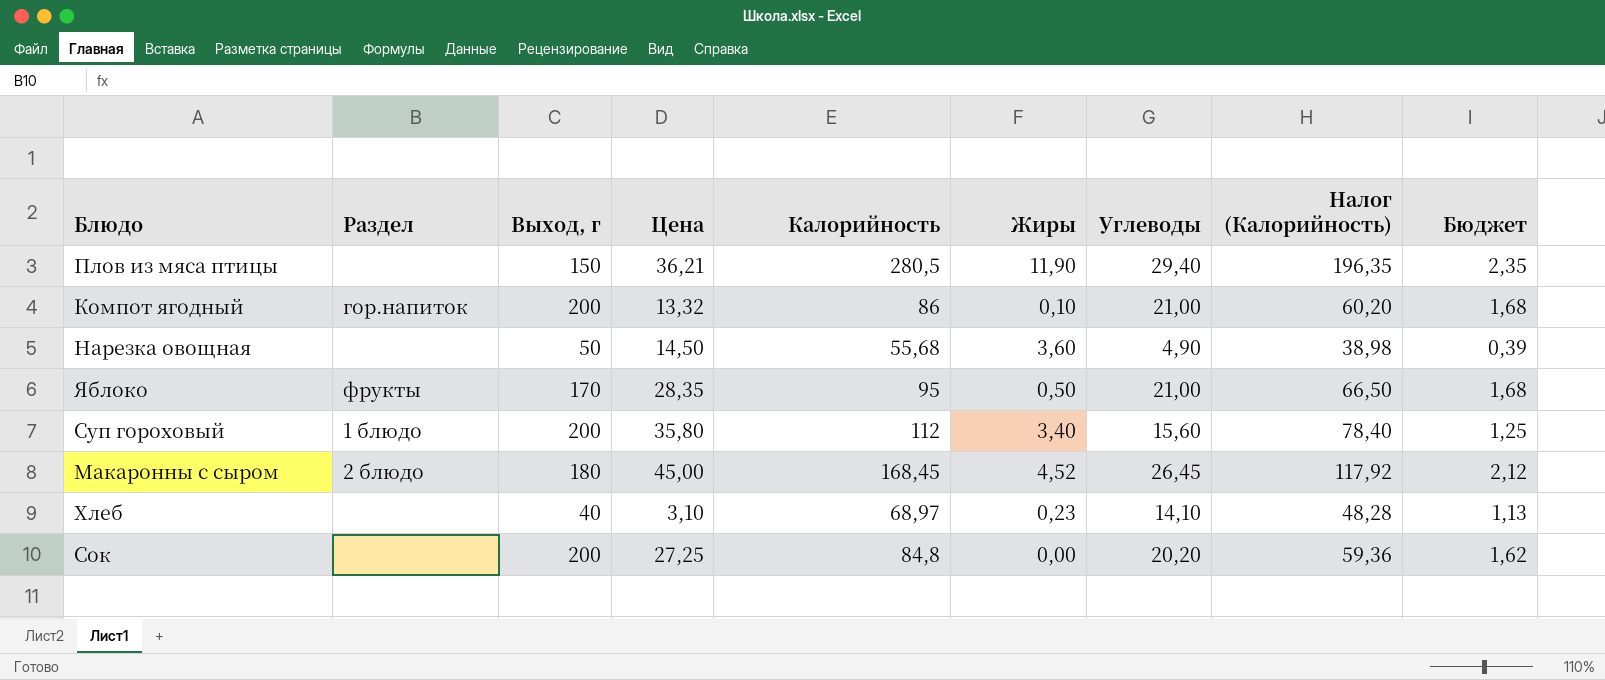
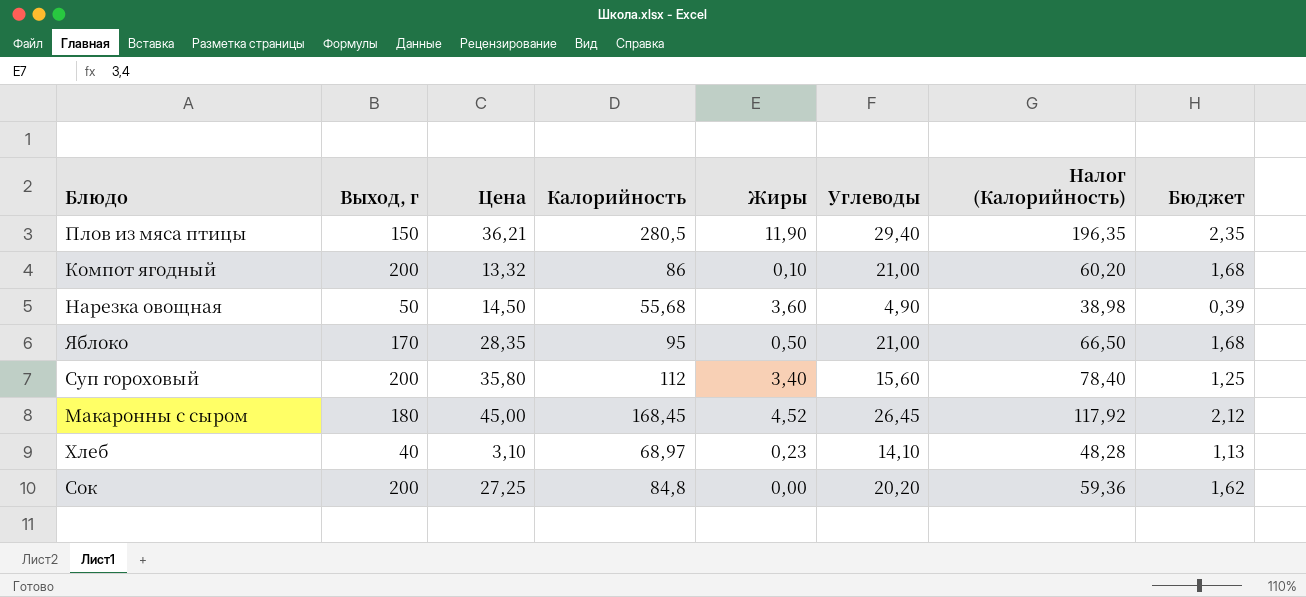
column Раздел | position: 2 -> none

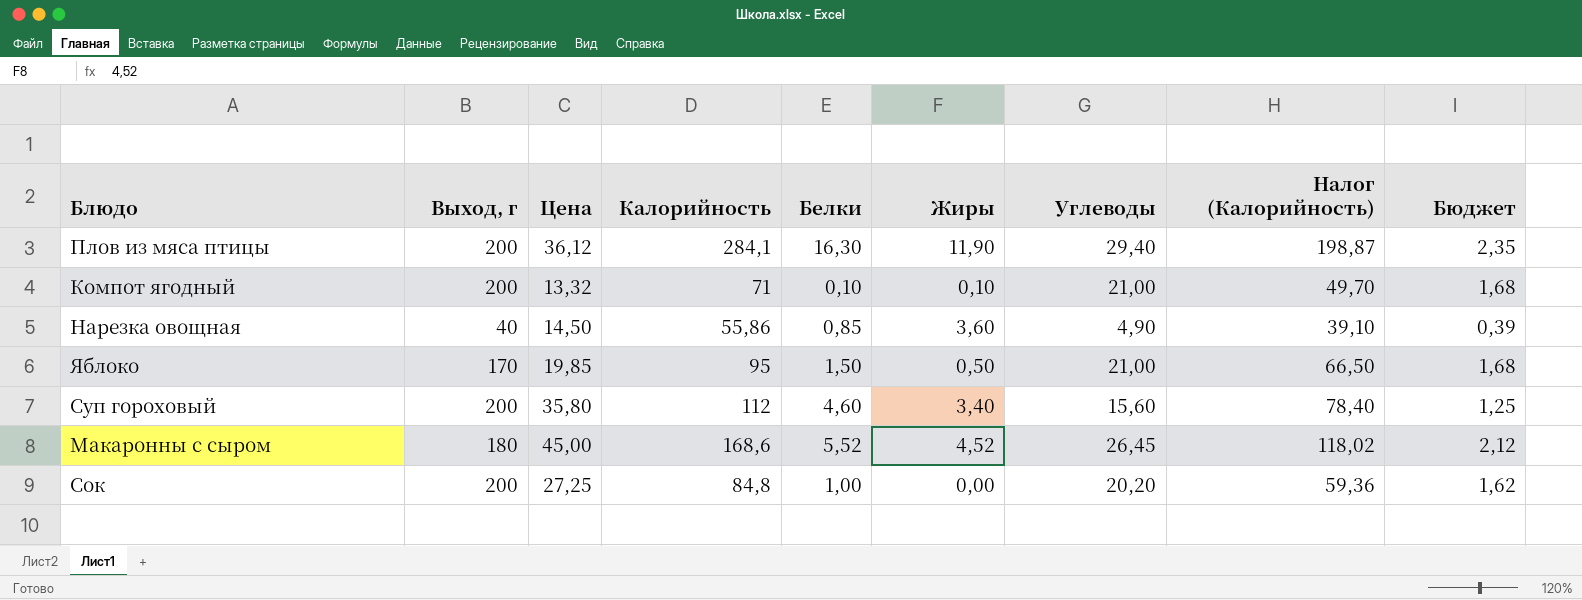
column Белки | position: none -> 5
row Хлеб: 40 | 3,10 | 68,97 | 0,23 | 14,10 | 48,28 | 1,13 -> none
Плов из мяса птицы | Выход, г: 150 -> 200
Плов из мяса птицы | Цена: 36,21 -> 36,12
Плов из мяса птицы | Калорийность: 280,5 -> 284,1
Плов из мяса птицы | Налог (Калорийность): 196,35 -> 198,87
Компот ягодный | Калорийность: 86 -> 71
Компот ягодный | Налог (Калорийность): 60,20 -> 49,70
Нарезка овощная | Выход, г: 50 -> 40
Нарезка овощная | Калорийность: 55,68 -> 55,86
Нарезка овощная | Налог (Калорийность): 38,98 -> 39,10
Яблоко | Цена: 28,35 -> 19,85
Макаронны с сыром | Калорийность: 168,45 -> 168,6
Макаронны с сыром | Налог (Калорийность): 117,92 -> 118,02

